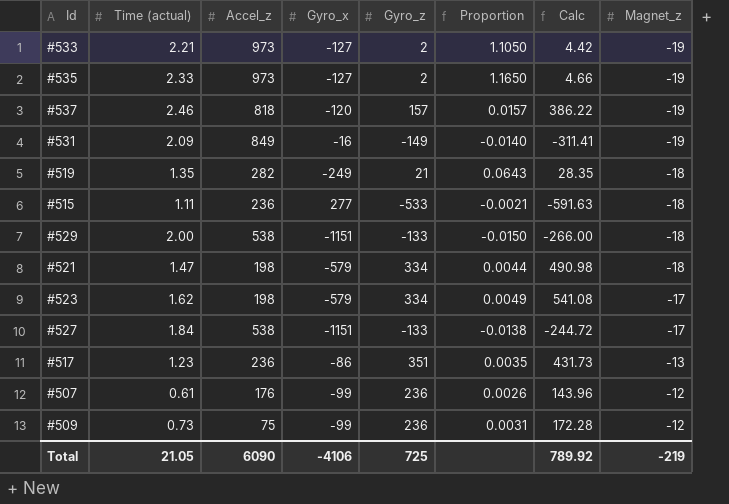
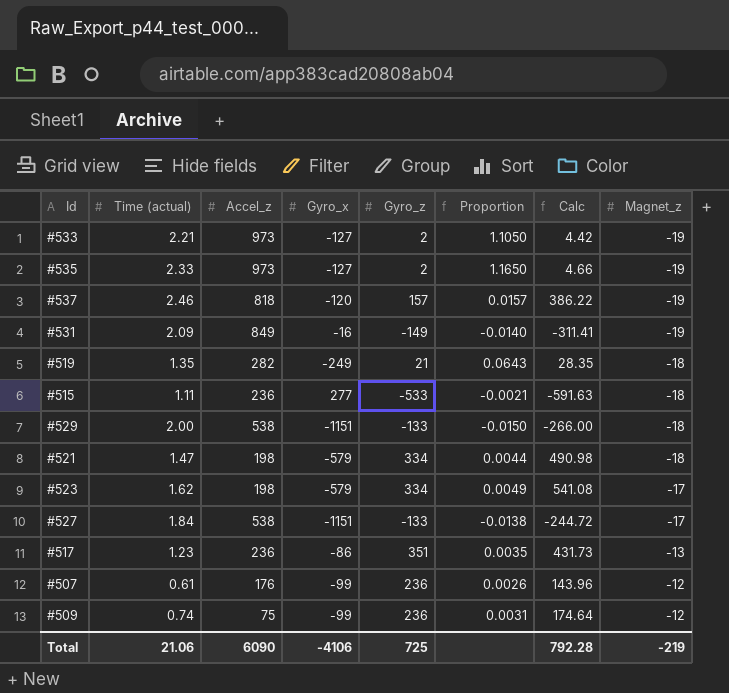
#509 | Time (actual): 0.73 -> 0.74
#509 | Calc: 172.28 -> 174.64
Total | Time (actual): 21.05 -> 21.06
Total | Calc: 789.92 -> 792.28

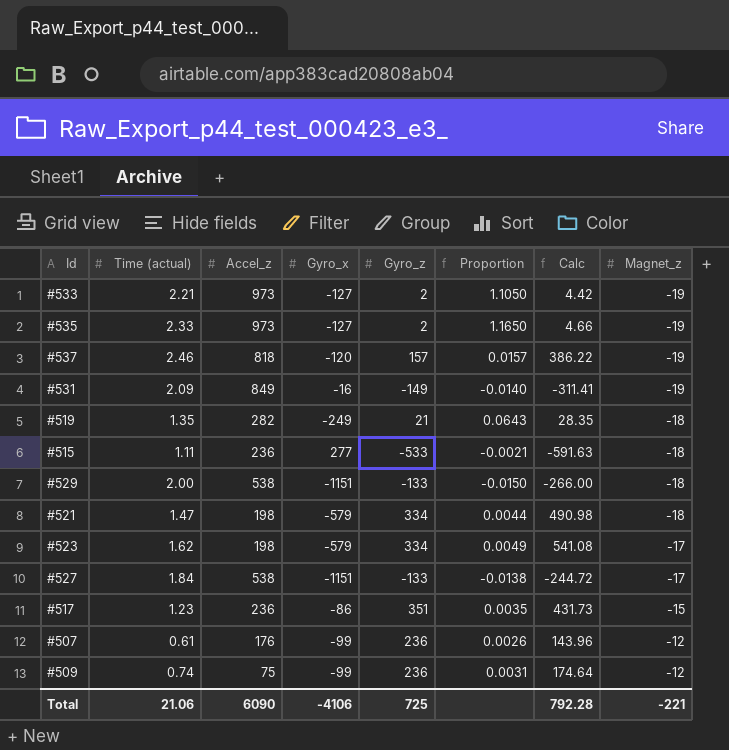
#517 | Magnet_z: -13 -> -15
Total | Magnet_z: -219 -> -221

